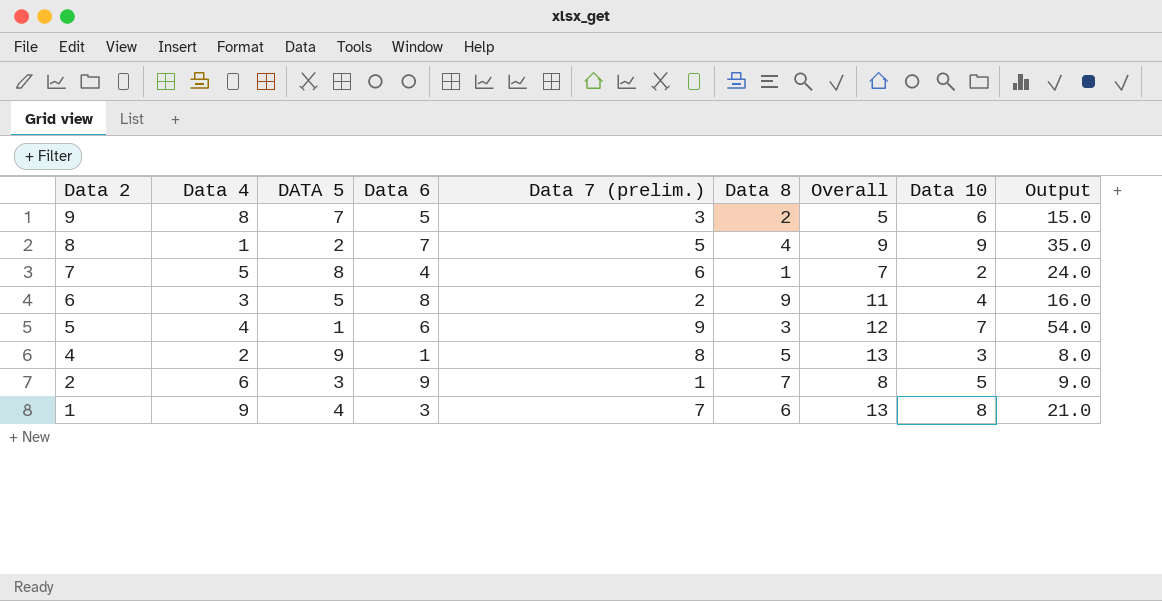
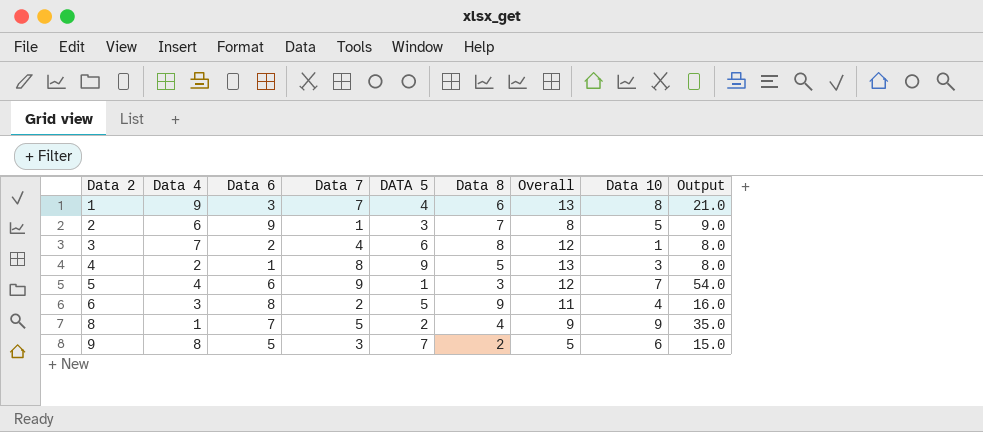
row order: Data 2 descending -> Data 2 ascending
column name: Data 7 (prelim.) -> Data 7
column DATA 5 | position: 3 -> 5
row 7: 5 | 8 | 4 | 6 | 1 | 7 | 2 | 24.0 -> none
row 3: none -> 7 | 2 | 4 | 6 | 8 | 12 | 1 | 8.0

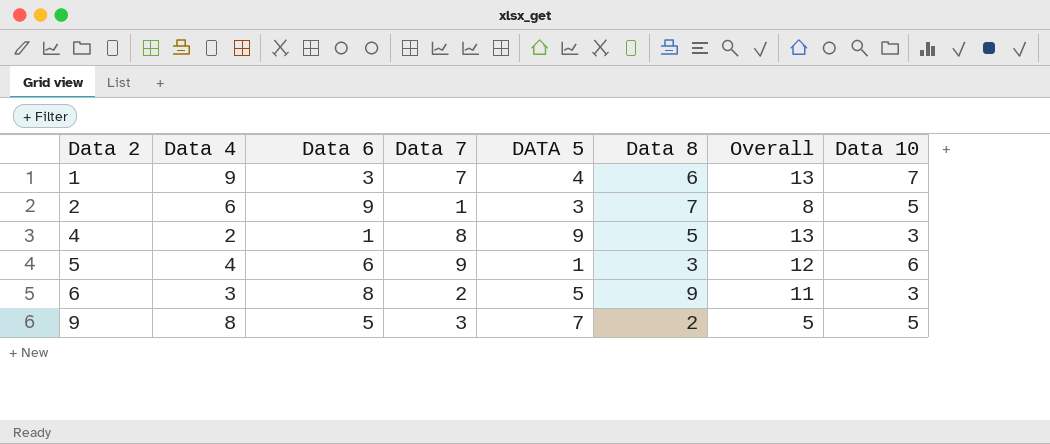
column Output | formula: [Data 6] * [Data 7] -> none
row 3: 7 | 2 | 4 | 6 | 8 | 12 | 1 | 8.0 -> none
row 8: 1 | 7 | 5 | 2 | 4 | 9 | 9 | 35.0 -> none
1 | Data 10: 8 -> 7
5 | Data 10: 7 -> 6
6 | Data 10: 4 -> 3
9 | Data 10: 6 -> 5

